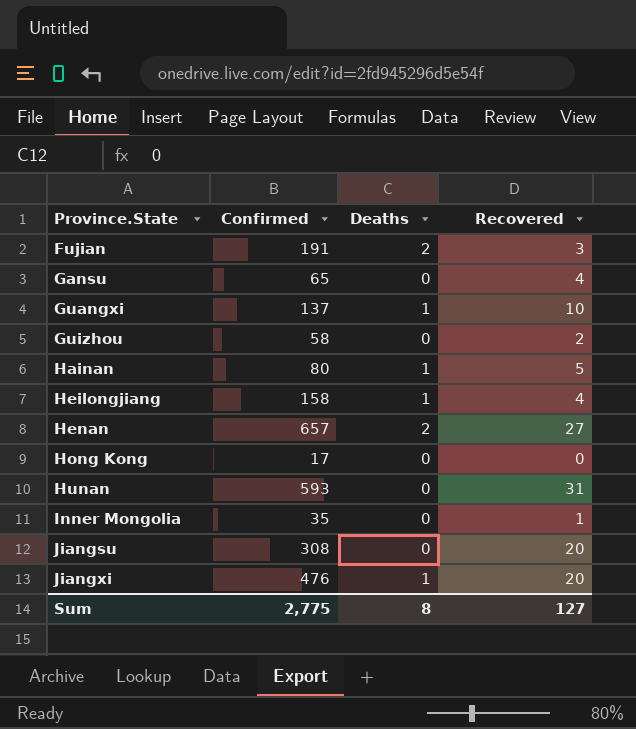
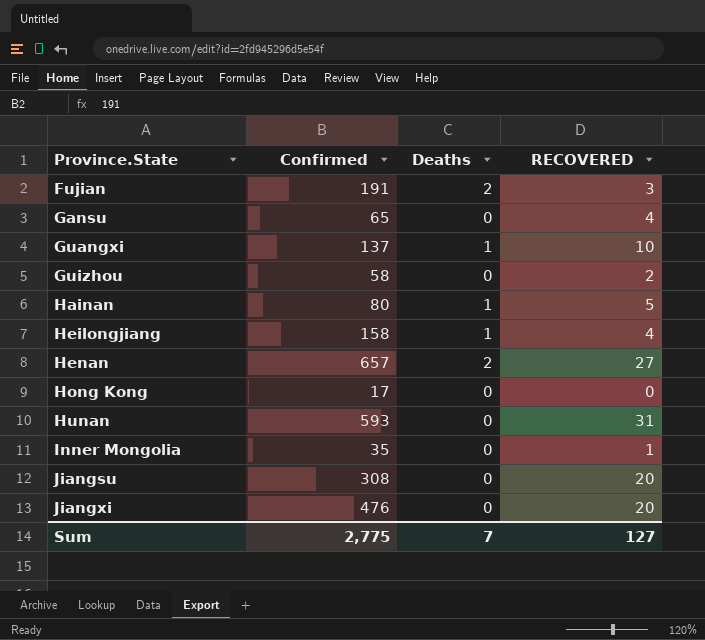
column name: Recovered -> RECOVERED
Jiangxi | Deaths: 1 -> 0
Sum | Deaths: 8 -> 7

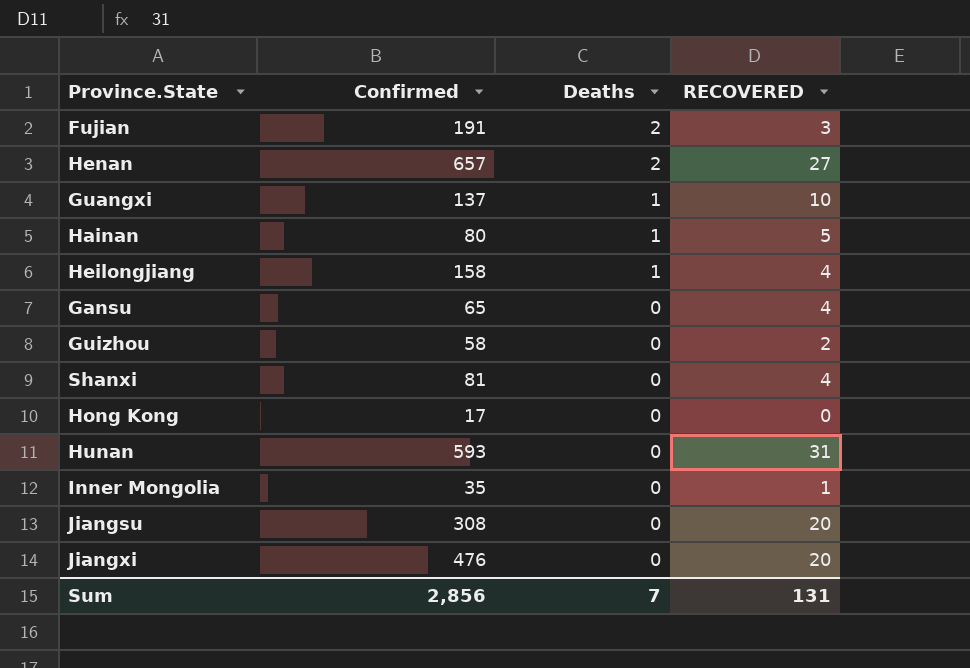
row order: Province.State ascending -> Deaths descending
row Shanxi: none -> 81 | 0 | 4
Sum | Confirmed: 2,775 -> 2,856
Sum | RECOVERED: 127 -> 131

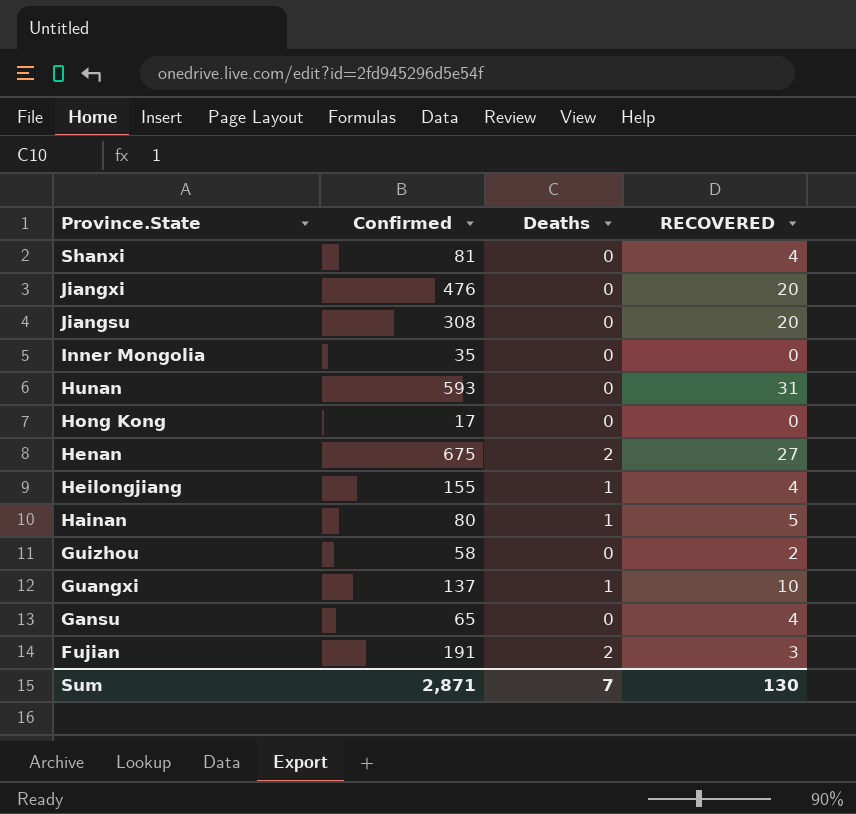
row order: Deaths descending -> Province.State descending
Inner Mongolia | RECOVERED: 1 -> 0
Henan | Confirmed: 657 -> 675
Heilongjiang | Confirmed: 158 -> 155
Sum | Confirmed: 2,856 -> 2,871
Sum | RECOVERED: 131 -> 130

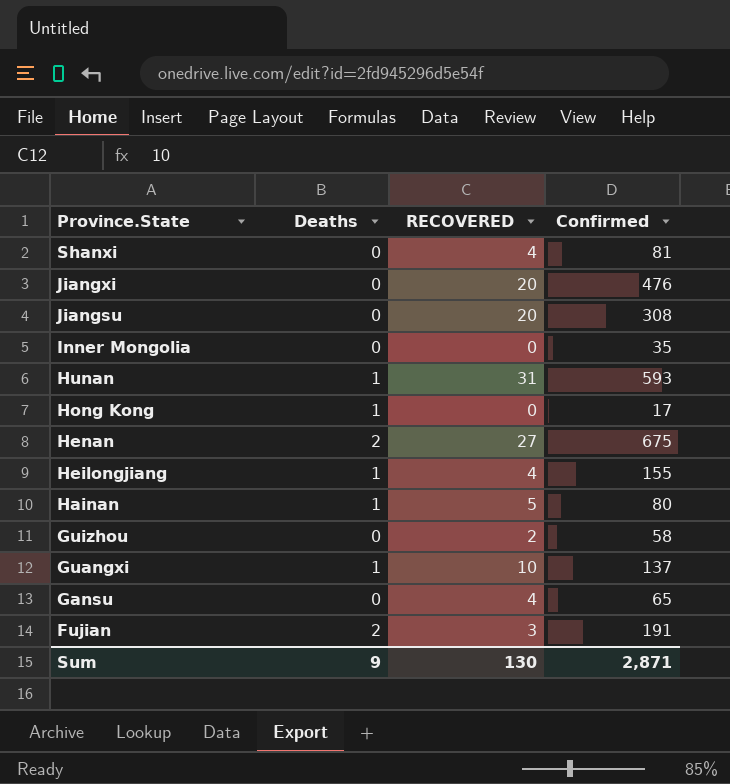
column Confirmed | position: 2 -> 4
Hunan | Deaths: 0 -> 1
Hong Kong | Deaths: 0 -> 1
Sum | Deaths: 7 -> 9

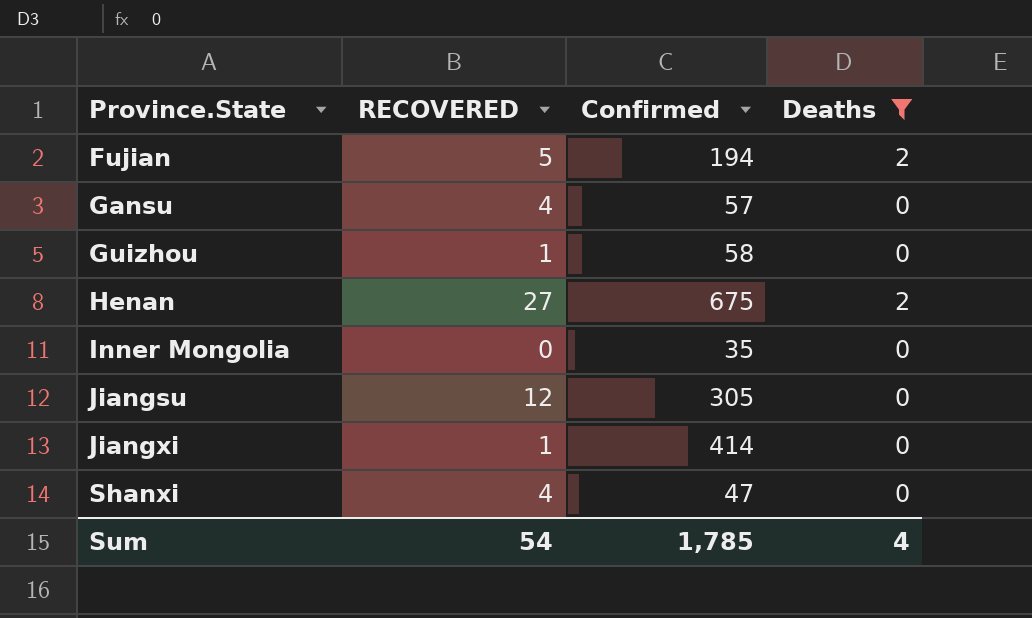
filter: none -> Deaths != 1
row order: Province.State descending -> Province.State ascending
column Deaths | position: 2 -> 4
Fujian | RECOVERED: 3 -> 5
Fujian | Confirmed: 191 -> 194
Gansu | Confirmed: 65 -> 57
Guizhou | RECOVERED: 2 -> 1
Jiangsu | RECOVERED: 20 -> 12
Jiangsu | Confirmed: 308 -> 305
Jiangxi | RECOVERED: 20 -> 1
Jiangxi | Confirmed: 476 -> 414
Shanxi | Confirmed: 81 -> 47
Sum | RECOVERED: 130 -> 54
Sum | Confirmed: 2,871 -> 1,785
Sum | Deaths: 9 -> 4

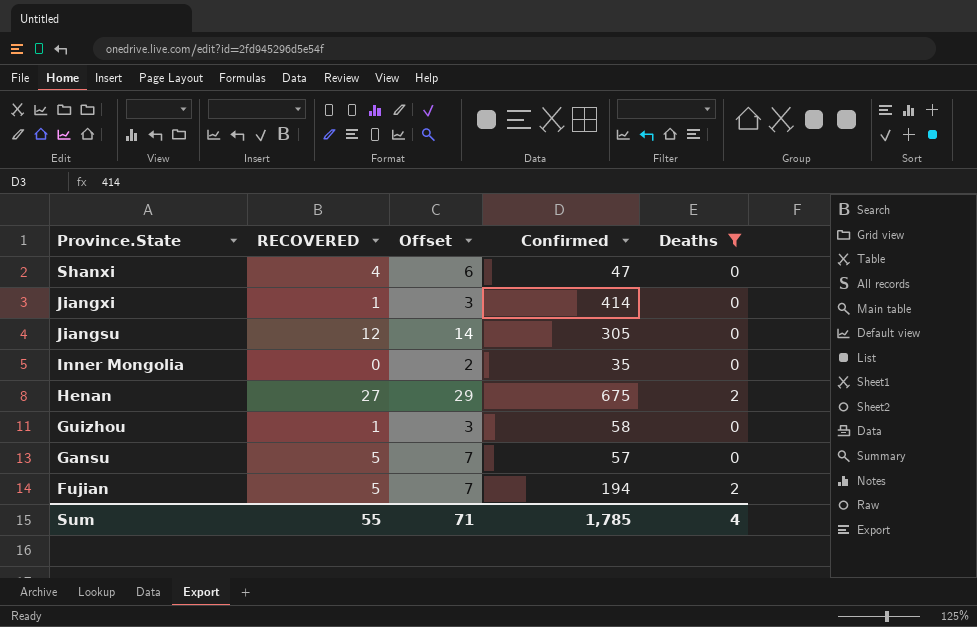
row order: Province.State ascending -> Province.State descending
column Offset | formula: none -> [RECOVERED] + 2
Gansu | RECOVERED: 4 -> 5
Sum | RECOVERED: 54 -> 55

